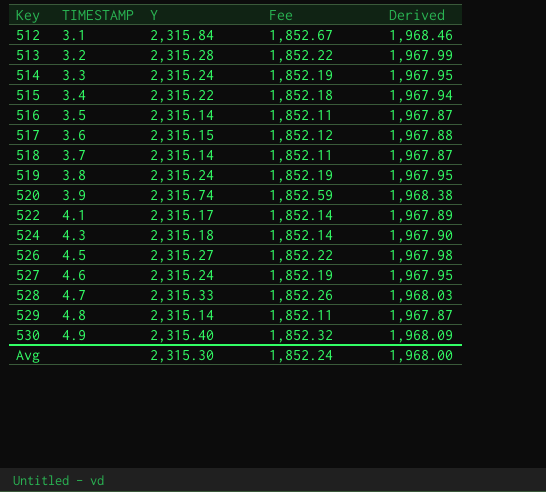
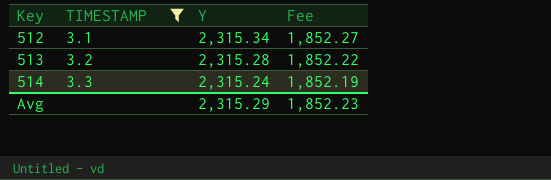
filter: none -> TIMESTAMP <= 3.3
column Derived | formula: [Y] * 0.85 -> none
512 | Y: 2,315.84 -> 2,315.34
512 | Fee: 1,852.67 -> 1,852.27
Avg | Y: 2,315.30 -> 2,315.29
Avg | Fee: 1,852.24 -> 1,852.23

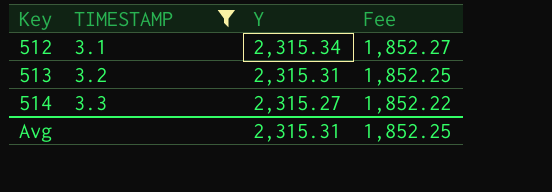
513 | Y: 2,315.28 -> 2,315.31
513 | Fee: 1,852.22 -> 1,852.25
514 | Y: 2,315.24 -> 2,315.27
514 | Fee: 1,852.19 -> 1,852.22
Avg | Y: 2,315.29 -> 2,315.31
Avg | Fee: 1,852.23 -> 1,852.25

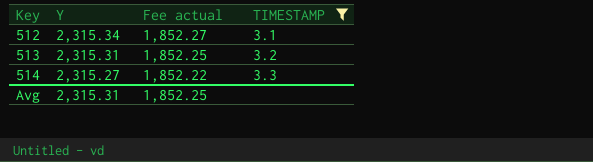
column name: Fee -> Fee actual
column TIMESTAMP | position: 2 -> 4

